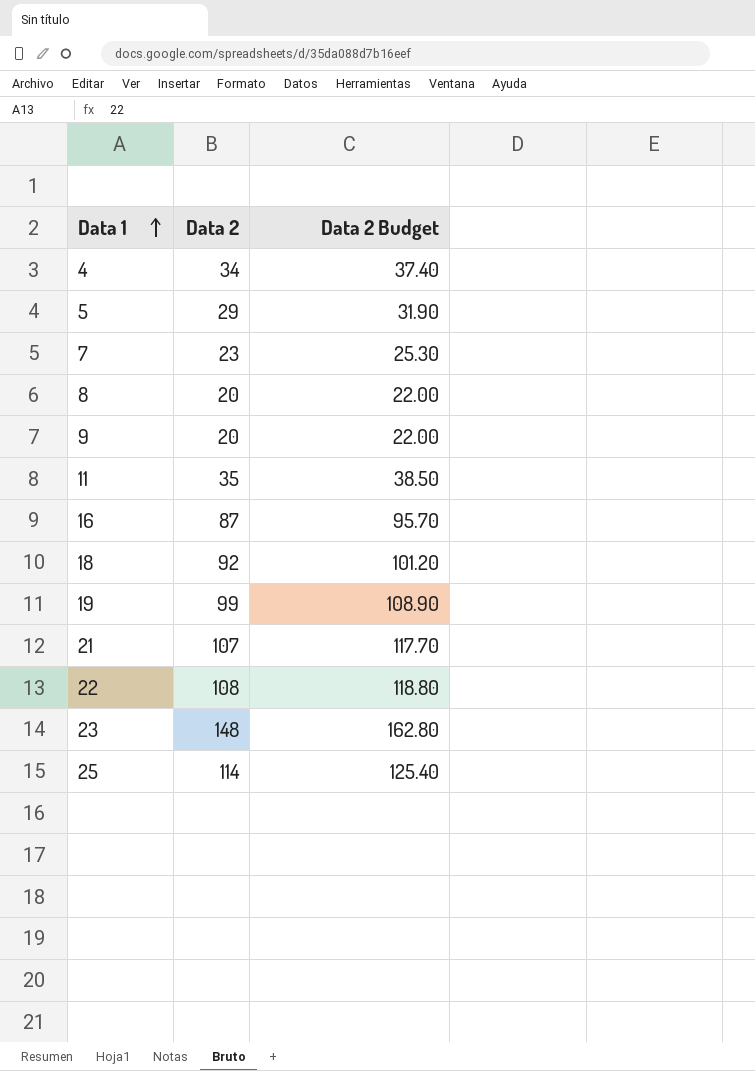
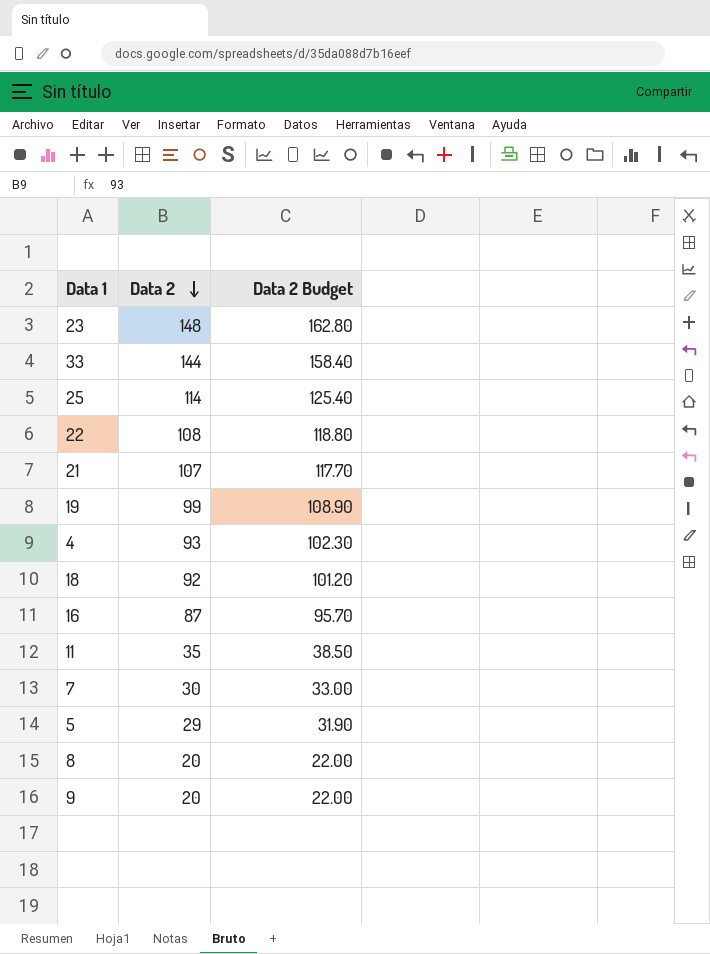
row order: Data 1 ascending -> Data 2 descending
row 33: none -> 144 | 158.40
4 | Data 2: 34 -> 93
4 | Data 2 Budget: 37.40 -> 102.30
7 | Data 2: 23 -> 30
7 | Data 2 Budget: 25.30 -> 33.00

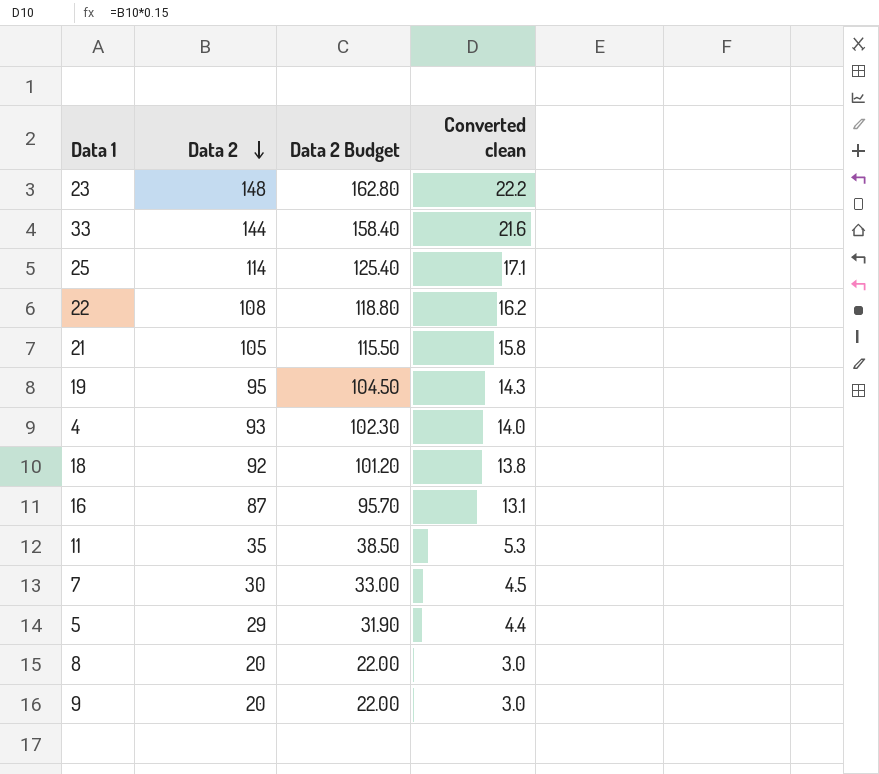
column Converted clean | formula: none -> [Data 2] * 0.15
21 | Data 2: 107 -> 105
21 | Data 2 Budget: 117.70 -> 115.50
19 | Data 2: 99 -> 95
19 | Data 2 Budget: 108.90 -> 104.50

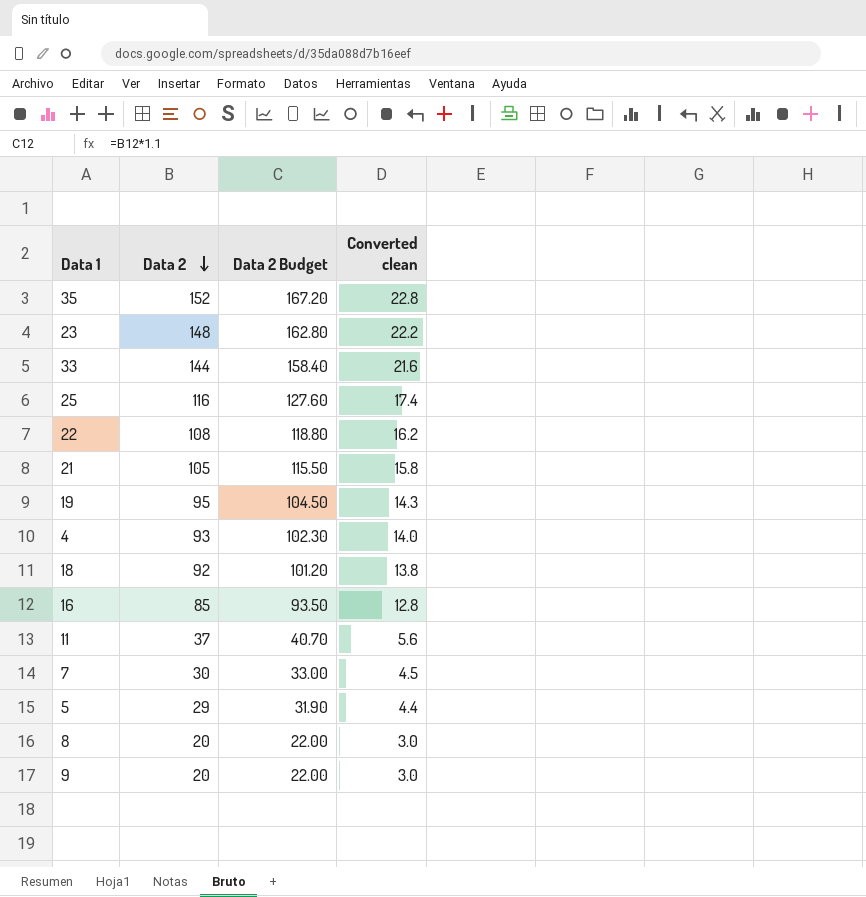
row 35: none -> 152 | 167.20 | 22.8
25 | Data 2: 114 -> 116
25 | Data 2 Budget: 125.40 -> 127.60
25 | Converted clean: 17.1 -> 17.4
16 | Data 2: 87 -> 85
16 | Data 2 Budget: 95.70 -> 93.50
16 | Converted clean: 13.1 -> 12.8
11 | Data 2: 35 -> 37
11 | Data 2 Budget: 38.50 -> 40.70
11 | Converted clean: 5.3 -> 5.6

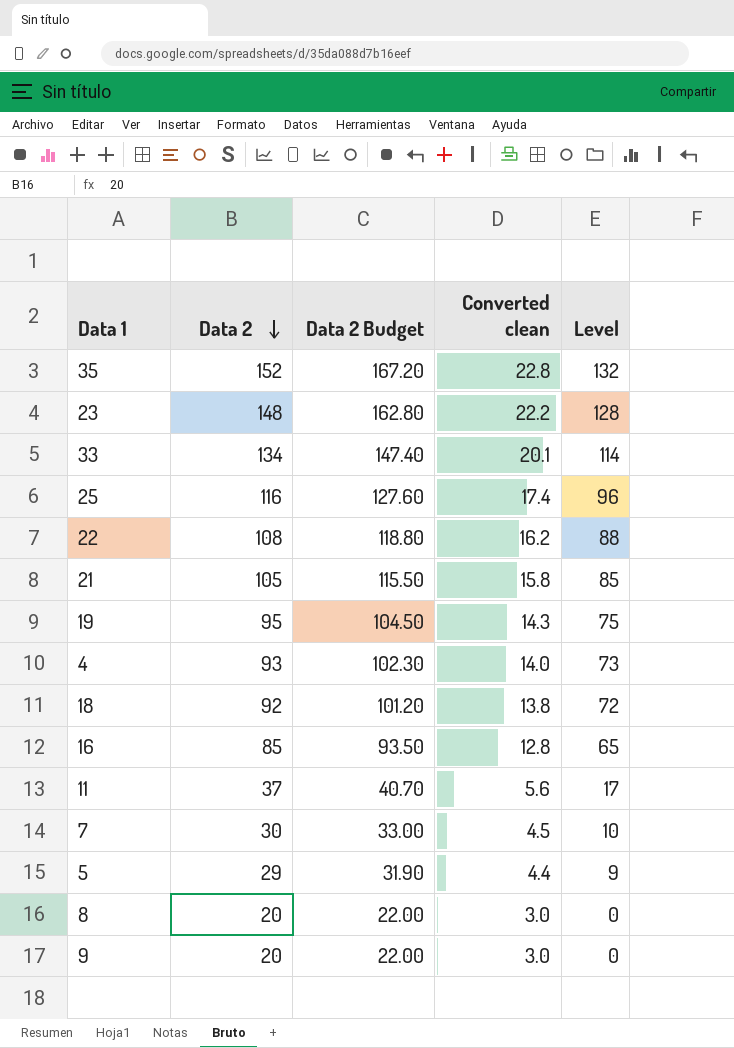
column Level | formula: none -> [Data 2] - 20
33 | Data 2: 144 -> 134
33 | Data 2 Budget: 158.40 -> 147.40
33 | Converted clean: 21.6 -> 20.1

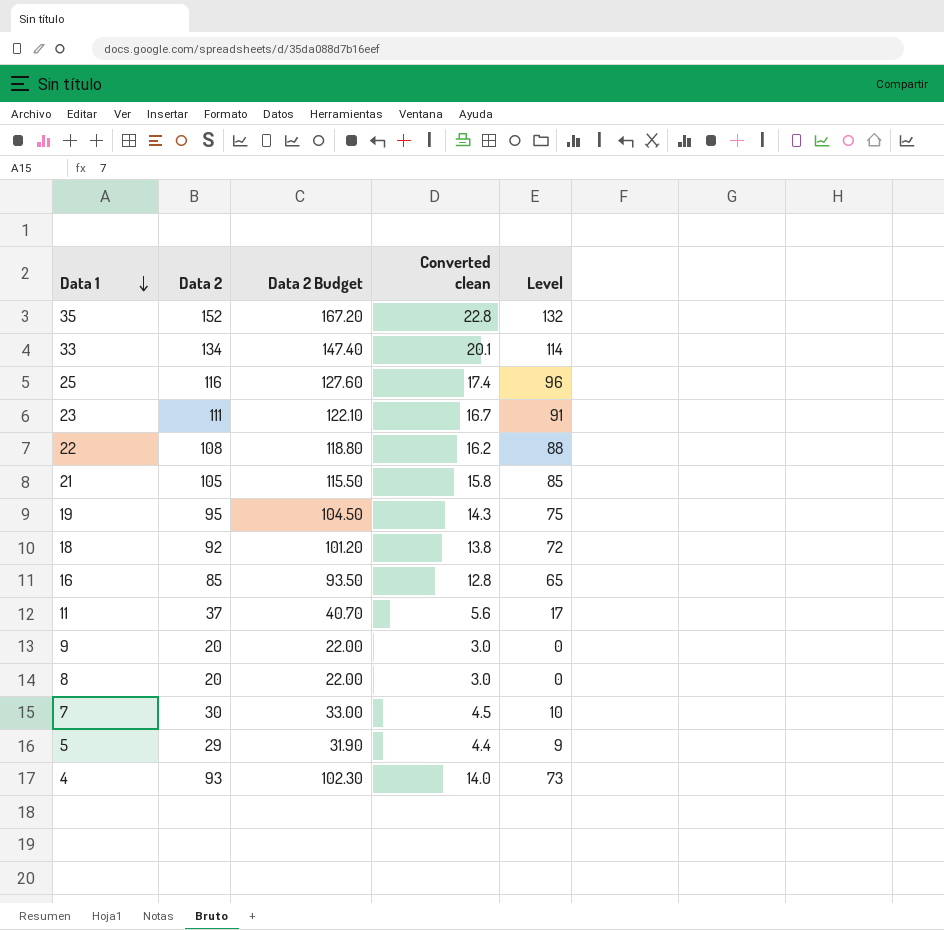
row order: Data 2 descending -> Data 1 descending
23 | Data 2: 148 -> 111
23 | Data 2 Budget: 162.80 -> 122.10
23 | Converted clean: 22.2 -> 16.7
23 | Level: 128 -> 91

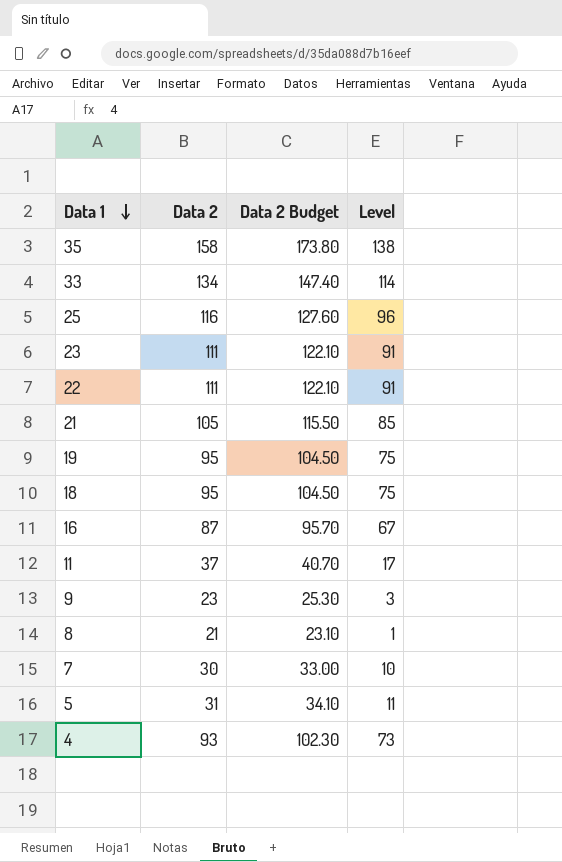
column Converted clean | formula: [Data 2] * 0.15 -> none
35 | Data 2: 152 -> 158
35 | Data 2 Budget: 167.20 -> 173.80
35 | Level: 132 -> 138
22 | Data 2: 108 -> 111
22 | Data 2 Budget: 118.80 -> 122.10
22 | Level: 88 -> 91
18 | Data 2: 92 -> 95
18 | Data 2 Budget: 101.20 -> 104.50
18 | Level: 72 -> 75
16 | Data 2: 85 -> 87
16 | Data 2 Budget: 93.50 -> 95.70
16 | Level: 65 -> 67
9 | Data 2: 20 -> 23
9 | Data 2 Budget: 22.00 -> 25.30
9 | Level: 0 -> 3
8 | Data 2: 20 -> 21
8 | Data 2 Budget: 22.00 -> 23.10
8 | Level: 0 -> 1
5 | Data 2: 29 -> 31
5 | Data 2 Budget: 31.90 -> 34.10
5 | Level: 9 -> 11

